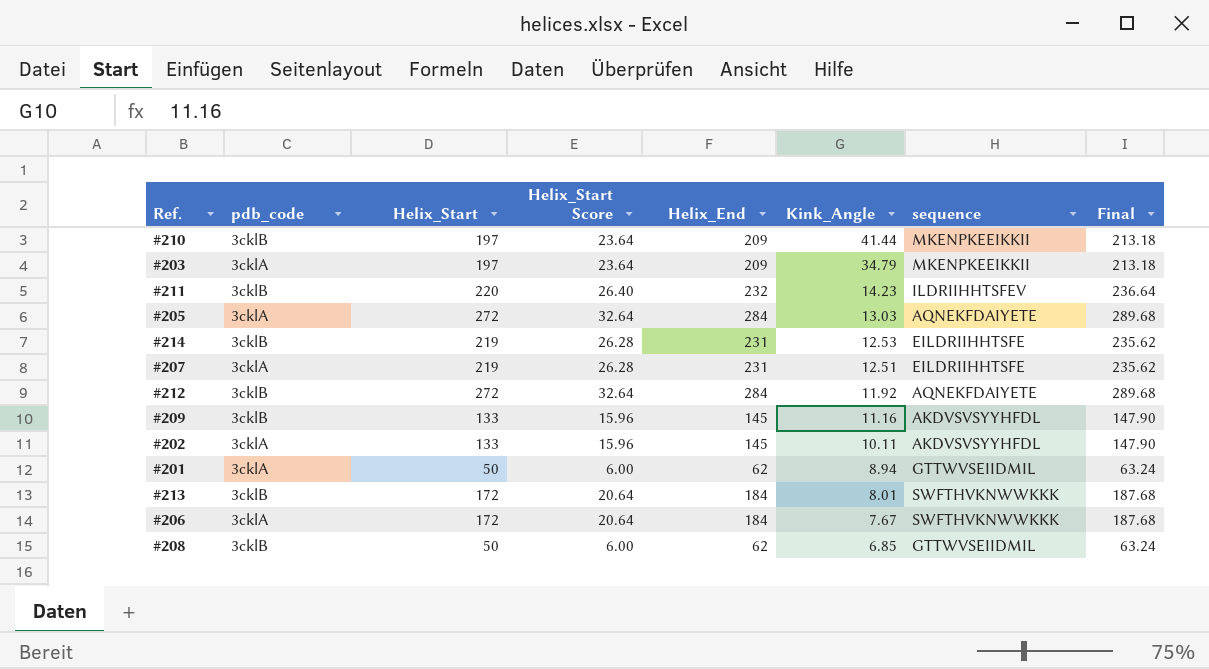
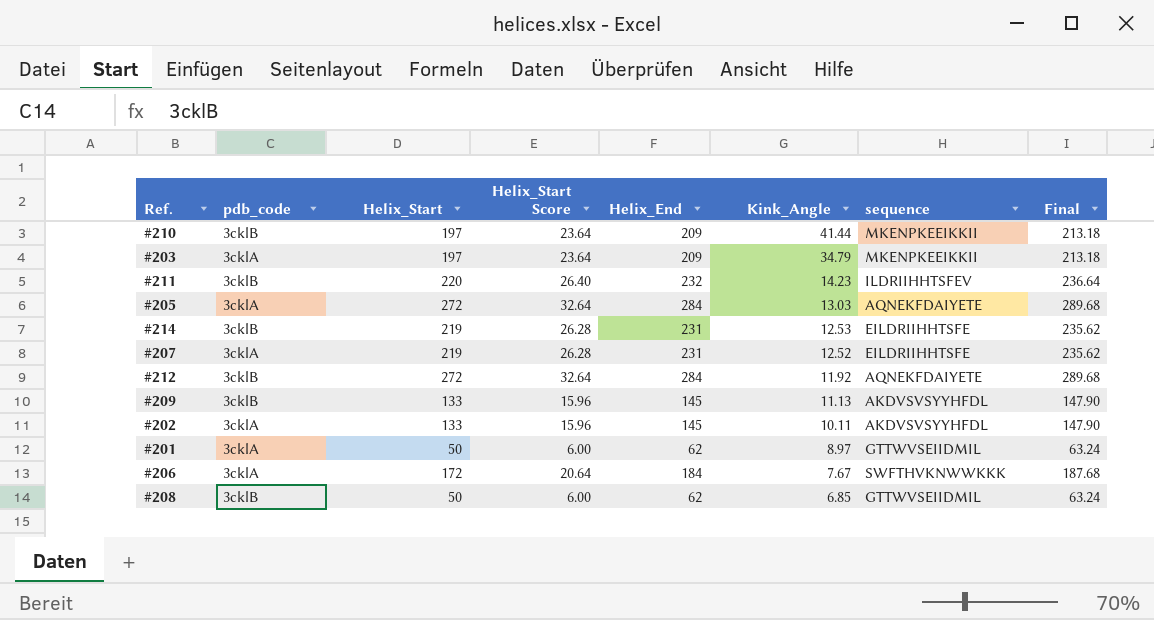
row #213: 3cklB | 172 | 20.64 | 184 | 8.01 | SWFTHVKNWWKKK | 187.68 -> none
#207 | Kink_Angle: 12.51 -> 12.52
#209 | Kink_Angle: 11.16 -> 11.13
#201 | Kink_Angle: 8.94 -> 8.97

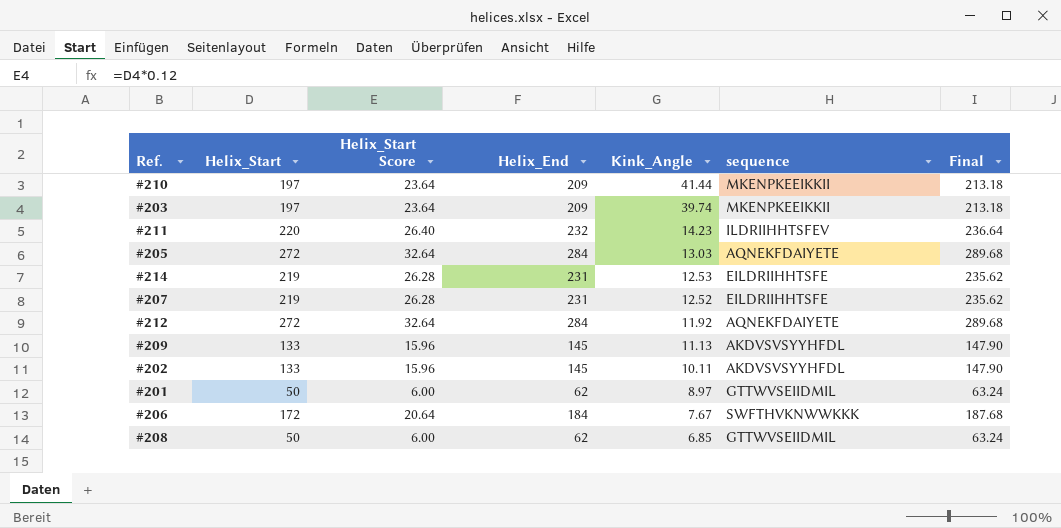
column pdb_code | position: 2 -> none
#203 | Kink_Angle: 34.79 -> 39.74

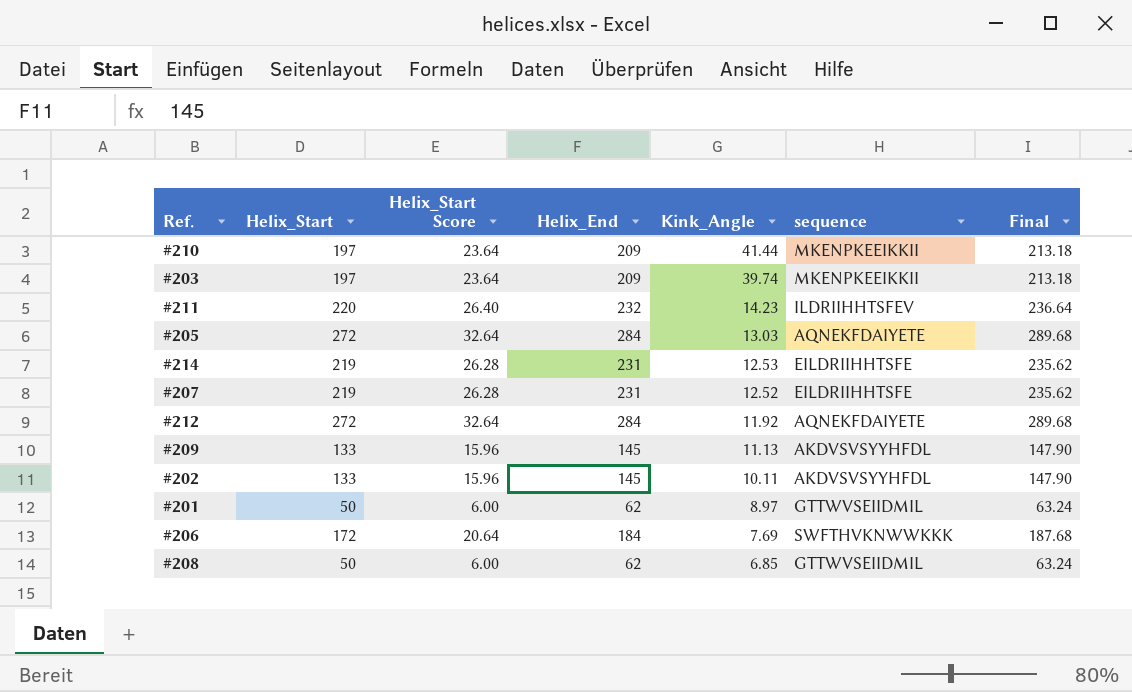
#206 | Kink_Angle: 7.67 -> 7.69

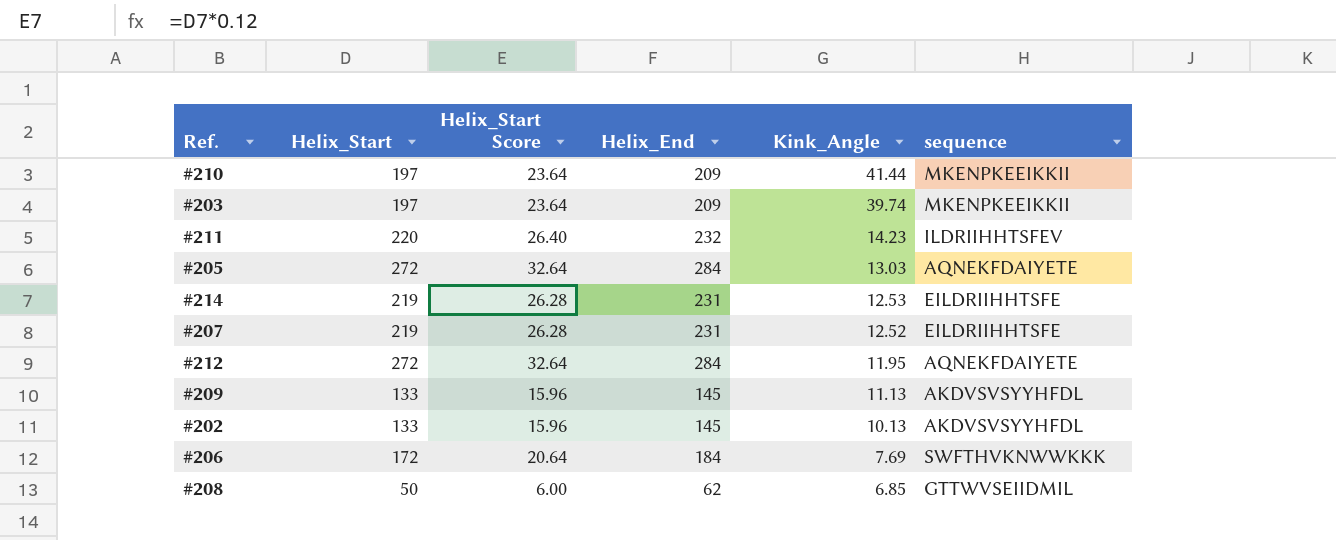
column Final | formula: [Helix_End] * 1.02 -> none
row #201: 50 | 6.00 | 62 | 8.97 | GTTWVSEIIDMIL | 63.24 -> none
#212 | Kink_Angle: 11.92 -> 11.95
#202 | Kink_Angle: 10.11 -> 10.13

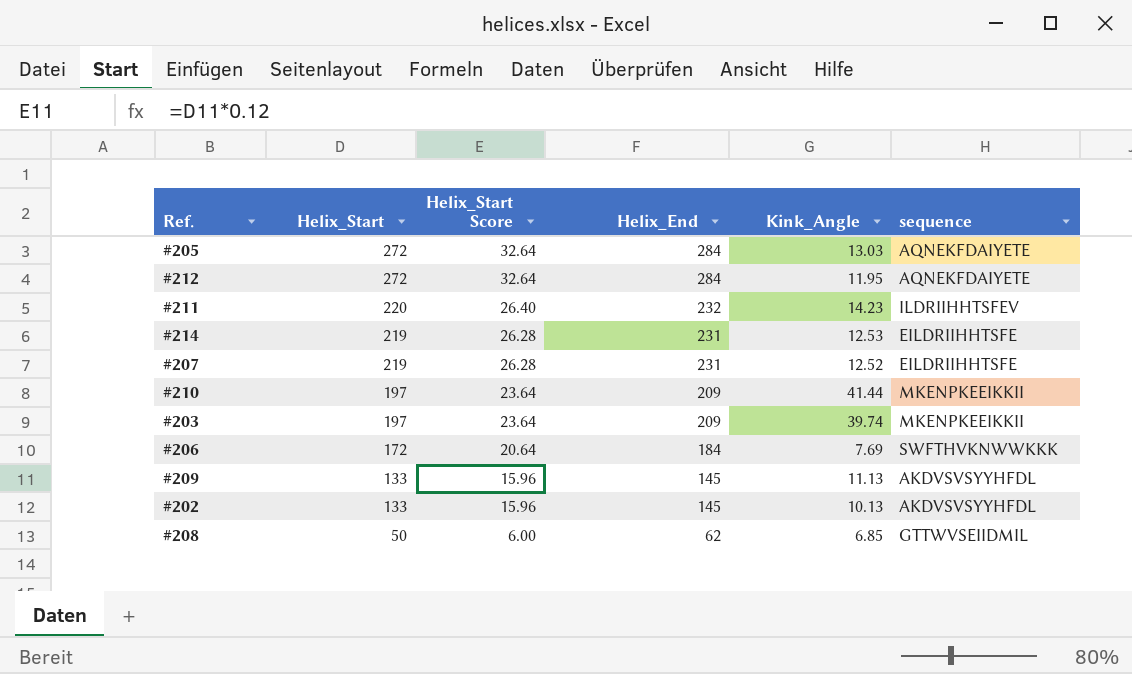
row order: Kink_Angle descending -> Helix_Start descending

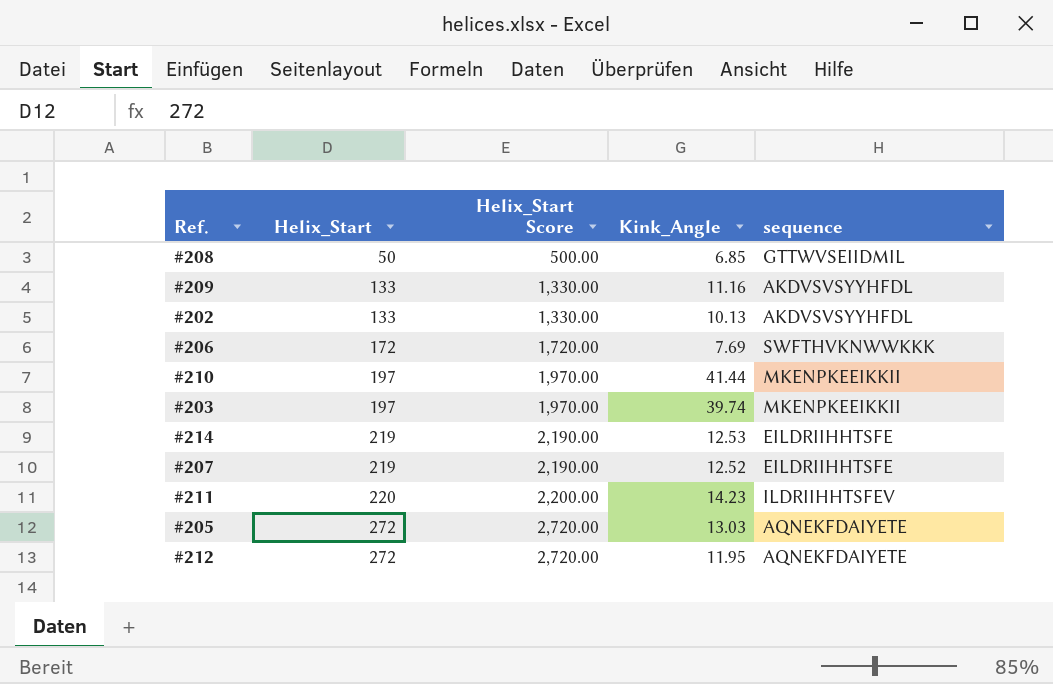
row order: Helix_Start descending -> Helix_Start ascending
column Helix_End | position: 4 -> none
column Helix_Start Score | formula: [Helix_Start] * 0.12 -> [Helix_Start] * 10
#209 | Kink_Angle: 11.13 -> 11.16

